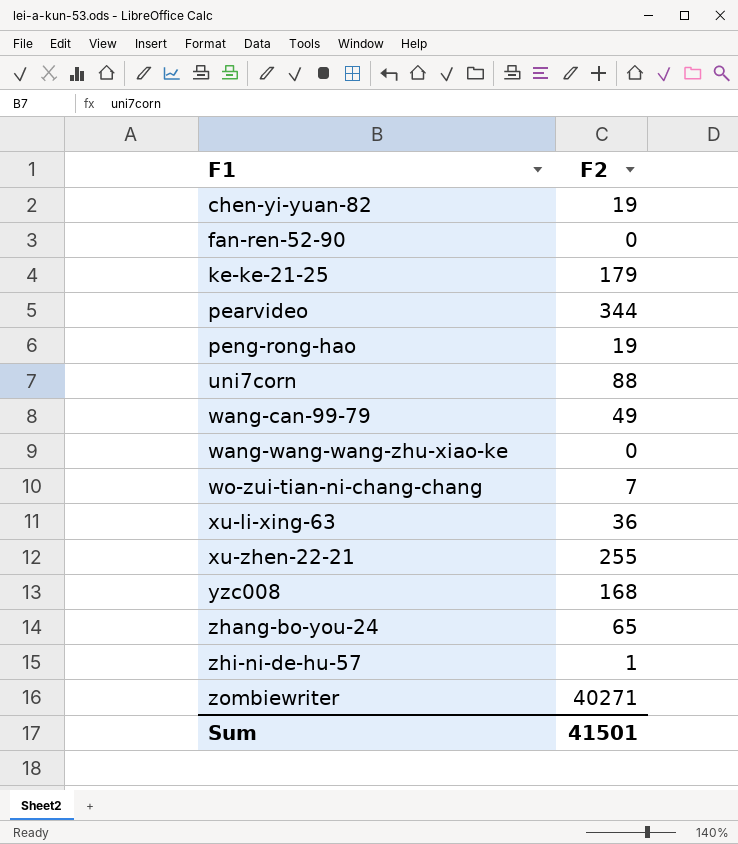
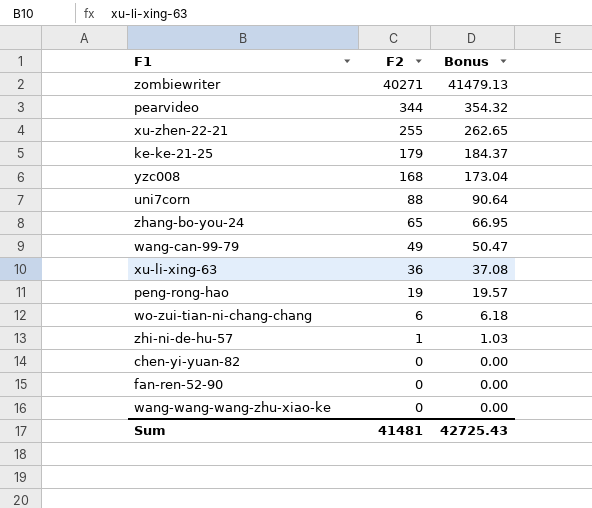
row order: F1 ascending -> F2 descending
column Bonus | formula: none -> [F2] * 1.03
wo-zui-tian-ni-chang-chang | F2: 7 -> 6
chen-yi-yuan-82 | F2: 19 -> 0
Sum | F2: 41501 -> 41481

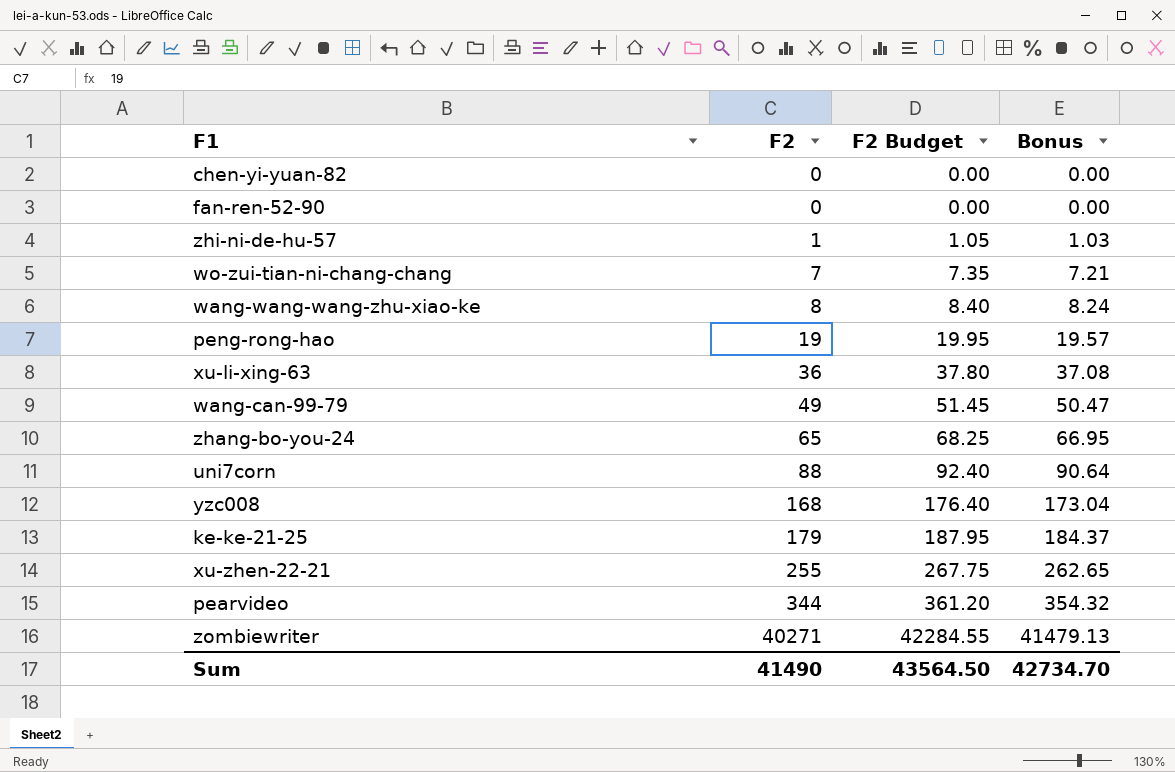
row order: F2 descending -> F2 ascending
column F2 Budget | formula: none -> [F2] * 1.05
wo-zui-tian-ni-chang-chang | F2: 6 -> 7
wo-zui-tian-ni-chang-chang | Bonus: 6.18 -> 7.21
wang-wang-wang-zhu-xiao-ke | F2: 0 -> 8
wang-wang-wang-zhu-xiao-ke | Bonus: 0.00 -> 8.24
Sum | F2: 41481 -> 41490
Sum | Bonus: 42725.43 -> 42734.70

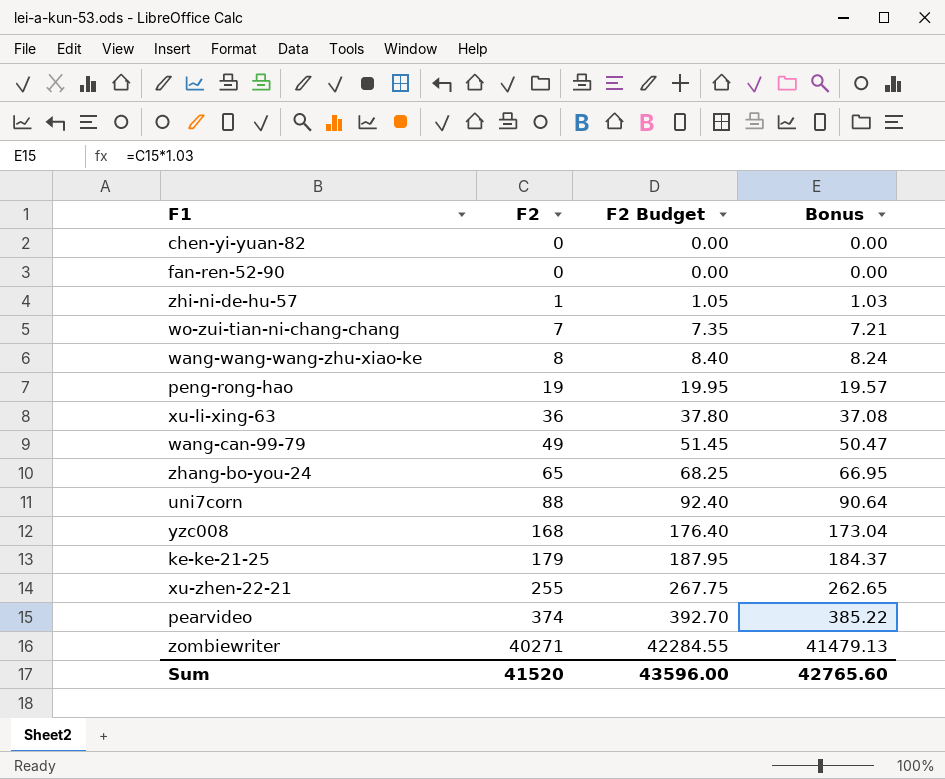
pearvideo | F2: 344 -> 374
pearvideo | F2 Budget: 361.20 -> 392.70
pearvideo | Bonus: 354.32 -> 385.22
Sum | F2: 41490 -> 41520
Sum | F2 Budget: 43564.50 -> 43596.00
Sum | Bonus: 42734.70 -> 42765.60

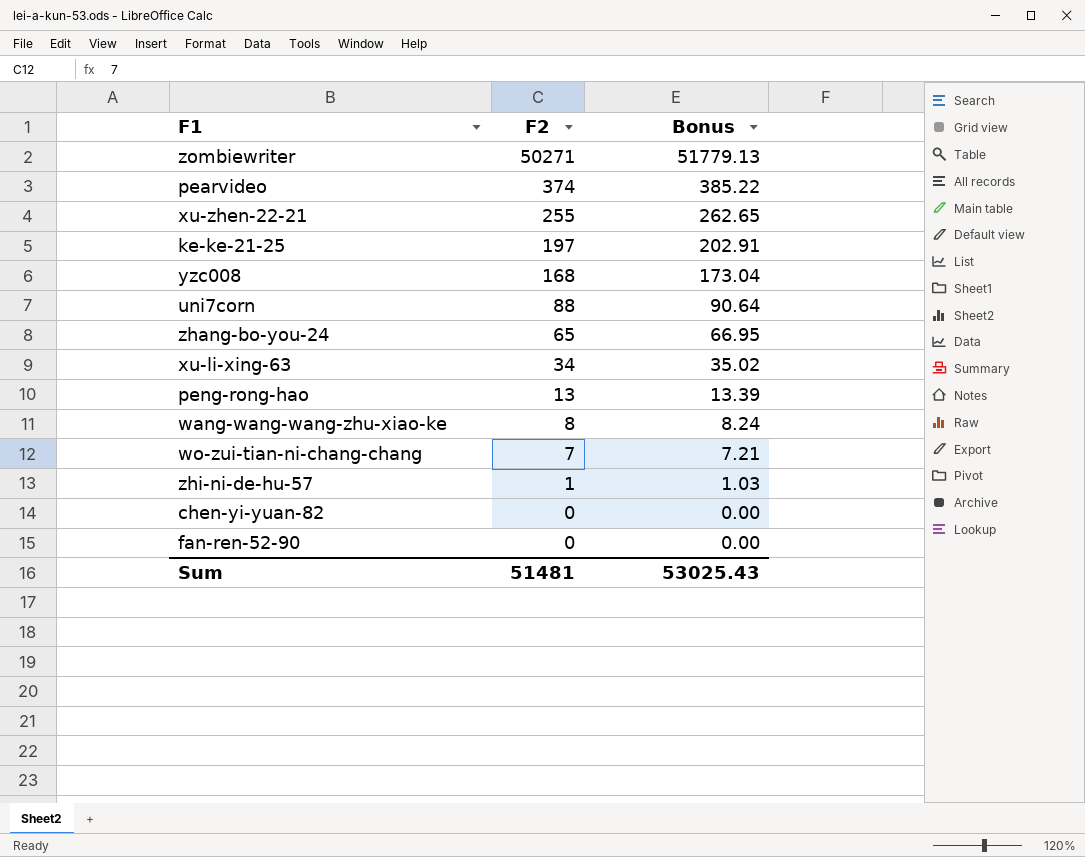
row order: F2 ascending -> F2 descending
column F2 Budget | formula: [F2] * 1.05 -> none
row wang-can-99-79: 49 | 51.45 | 50.47 -> none
zombiewriter | F2: 40271 -> 50271
zombiewriter | Bonus: 41479.13 -> 51779.13
ke-ke-21-25 | F2: 179 -> 197
ke-ke-21-25 | Bonus: 184.37 -> 202.91
xu-li-xing-63 | F2: 36 -> 34
xu-li-xing-63 | Bonus: 37.08 -> 35.02
peng-rong-hao | F2: 19 -> 13
peng-rong-hao | Bonus: 19.57 -> 13.39
Sum | F2: 41520 -> 51481
Sum | Bonus: 42765.60 -> 53025.43

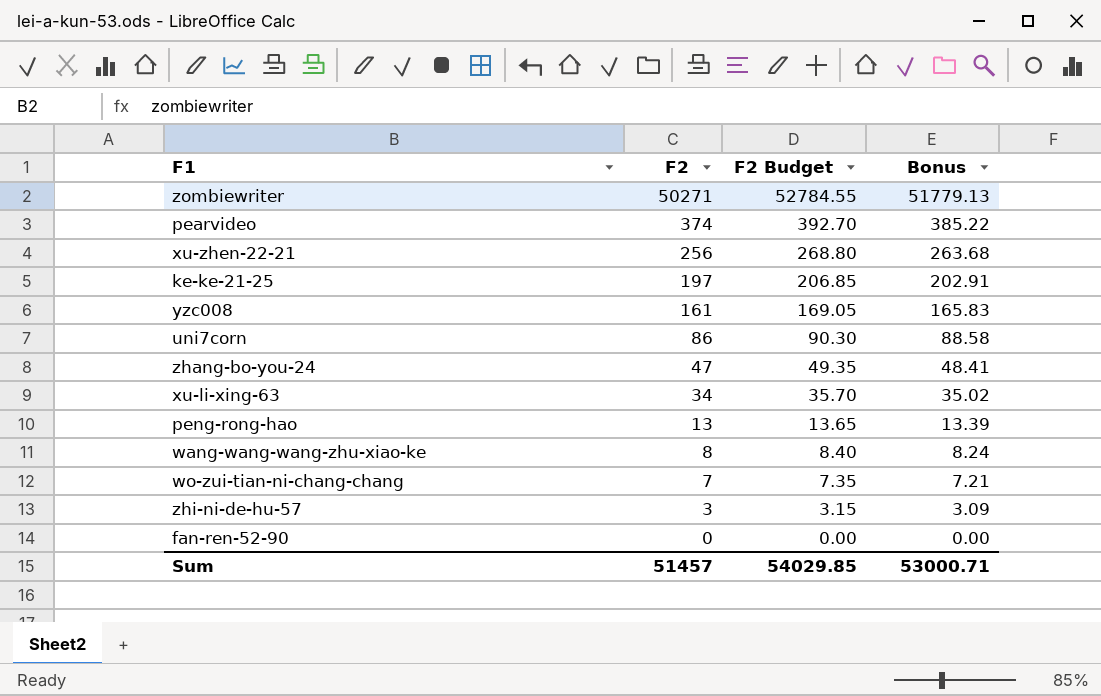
column F2 Budget | formula: none -> [F2] * 1.05
row chen-yi-yuan-82: 0 | 0.00 -> none
xu-zhen-22-21 | F2: 255 -> 256
xu-zhen-22-21 | Bonus: 262.65 -> 263.68
yzc008 | F2: 168 -> 161
yzc008 | Bonus: 173.04 -> 165.83
uni7corn | F2: 88 -> 86
uni7corn | Bonus: 90.64 -> 88.58
zhang-bo-you-24 | F2: 65 -> 47
zhang-bo-you-24 | Bonus: 66.95 -> 48.41
zhi-ni-de-hu-57 | F2: 1 -> 3
zhi-ni-de-hu-57 | Bonus: 1.03 -> 3.09
Sum | F2: 51481 -> 51457
Sum | Bonus: 53025.43 -> 53000.71

